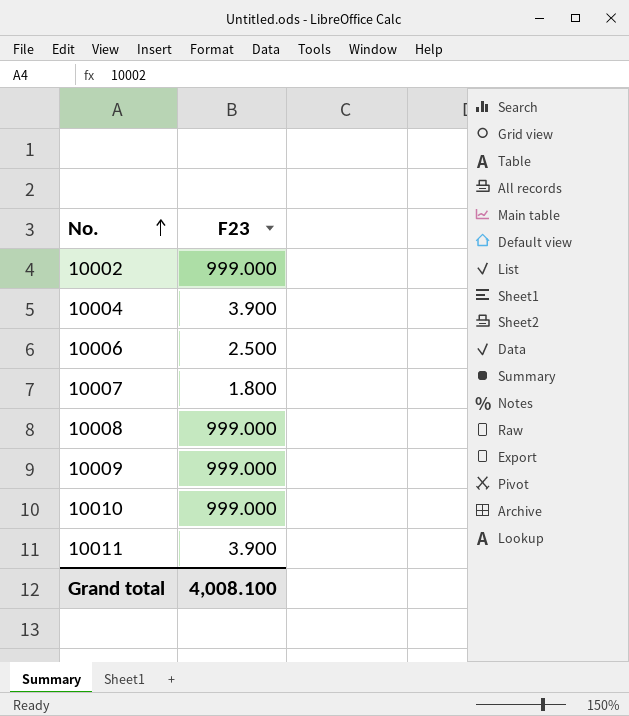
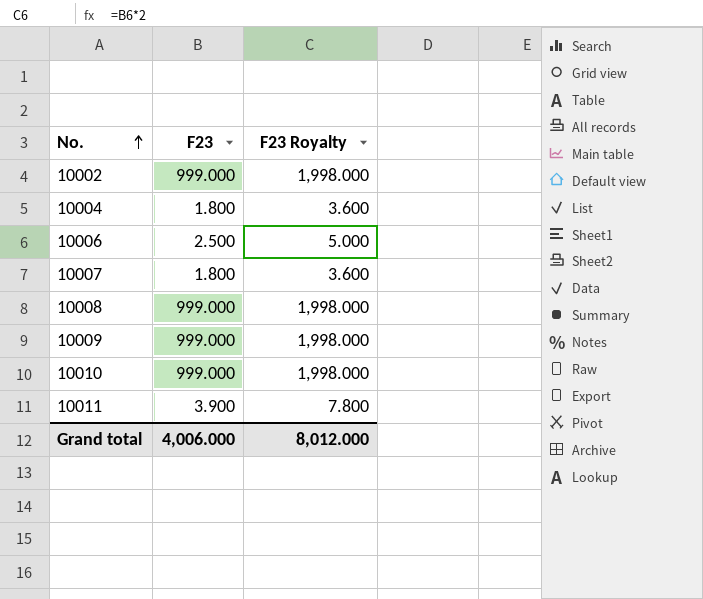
column F23 Royalty | formula: none -> [F23] * 2
10004 | F23: 3.900 -> 1.800
Grand total | F23: 4,008.100 -> 4,006.000

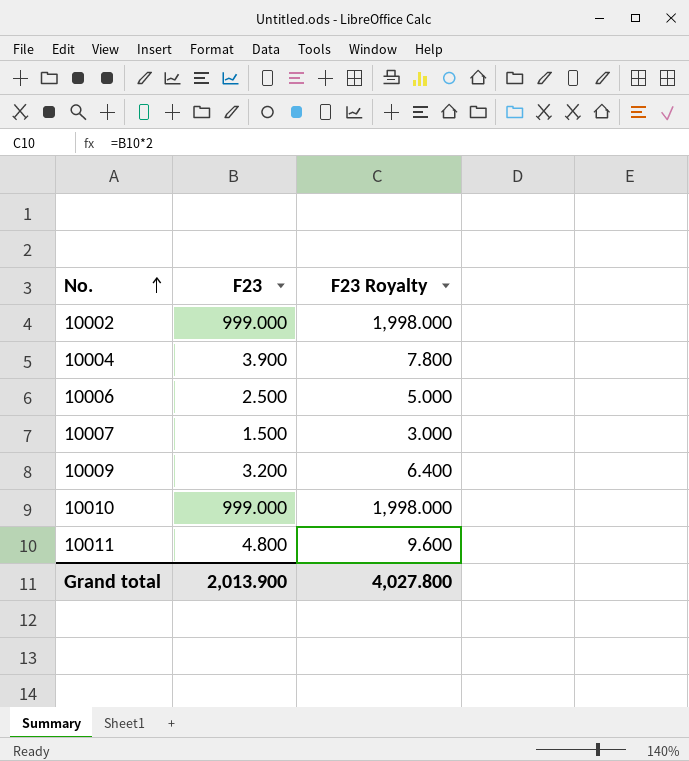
row 10008: 999.000 | 1,998.000 -> none
10004 | F23: 1.800 -> 3.900
10004 | F23 Royalty: 3.600 -> 7.800
10007 | F23: 1.800 -> 1.500
10007 | F23 Royalty: 3.600 -> 3.000
10009 | F23: 999.000 -> 3.200
10009 | F23 Royalty: 1,998.000 -> 6.400
10011 | F23: 3.900 -> 4.800
10011 | F23 Royalty: 7.800 -> 9.600
Grand total | F23: 4,006.000 -> 2,013.900
Grand total | F23 Royalty: 8,012.000 -> 4,027.800

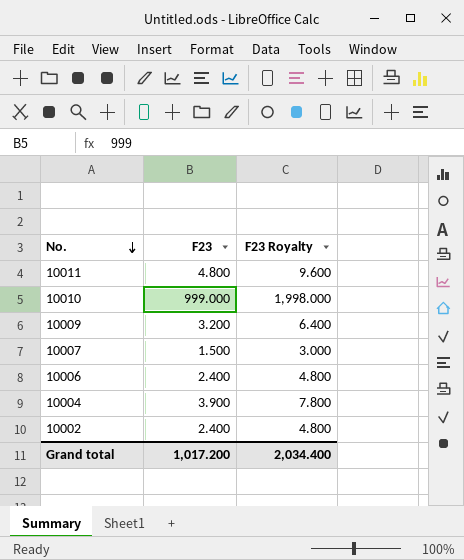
row order: No. ascending -> No. descending
10006 | F23: 2.500 -> 2.400
10006 | F23 Royalty: 5.000 -> 4.800
10002 | F23: 999.000 -> 2.400
10002 | F23 Royalty: 1,998.000 -> 4.800
Grand total | F23: 2,013.900 -> 1,017.200
Grand total | F23 Royalty: 4,027.800 -> 2,034.400

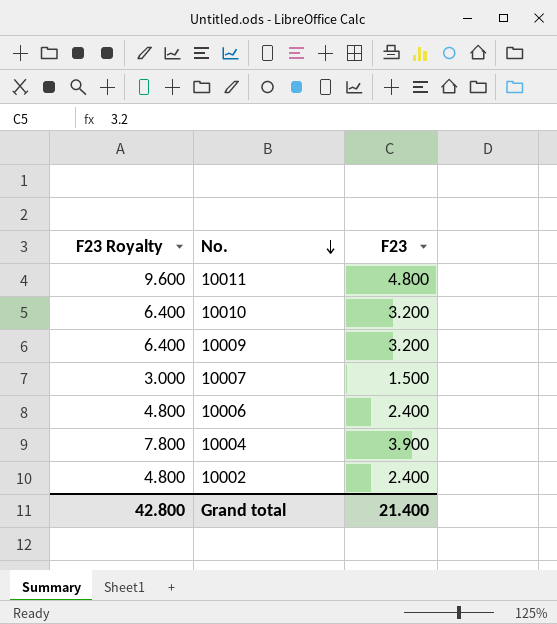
column F23 Royalty | position: 3 -> 1
10010 | F23 Royalty: 1,998.000 -> 6.400
10010 | F23: 999.000 -> 3.200
Grand total | F23 Royalty: 2,034.400 -> 42.800
Grand total | F23: 1,017.200 -> 21.400

